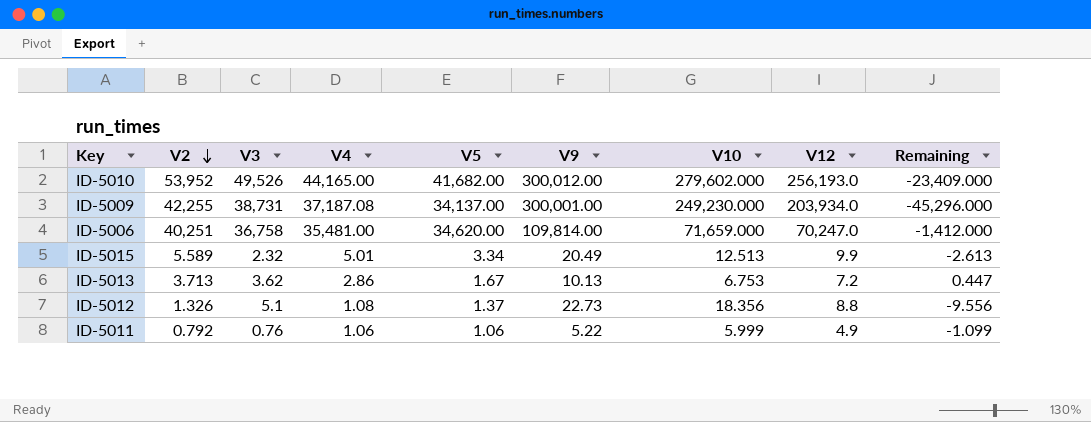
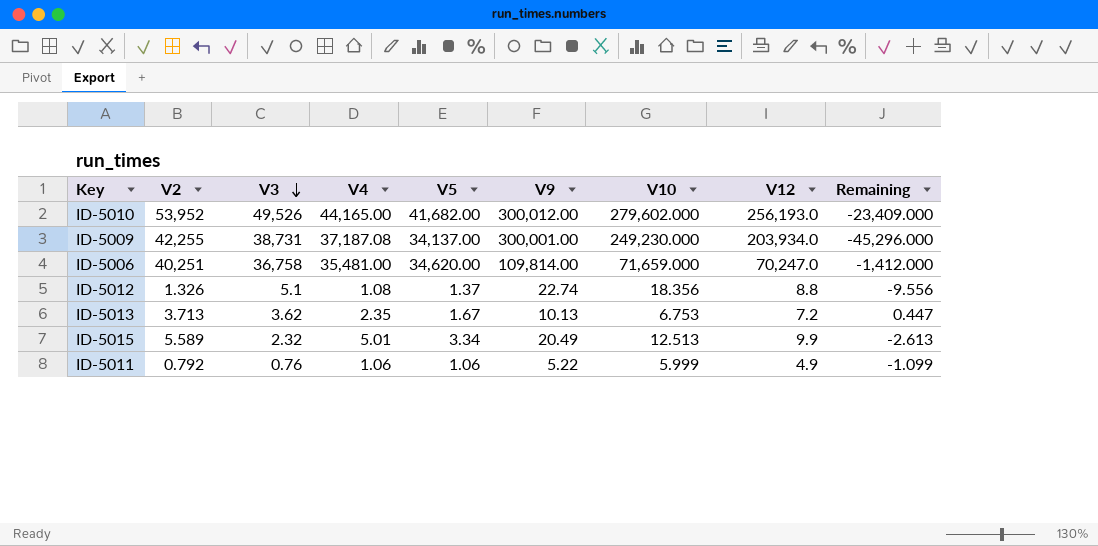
row order: V2 descending -> V3 descending
ID-5012 | V9: 22.73 -> 22.74
ID-5013 | V4: 2.86 -> 2.35

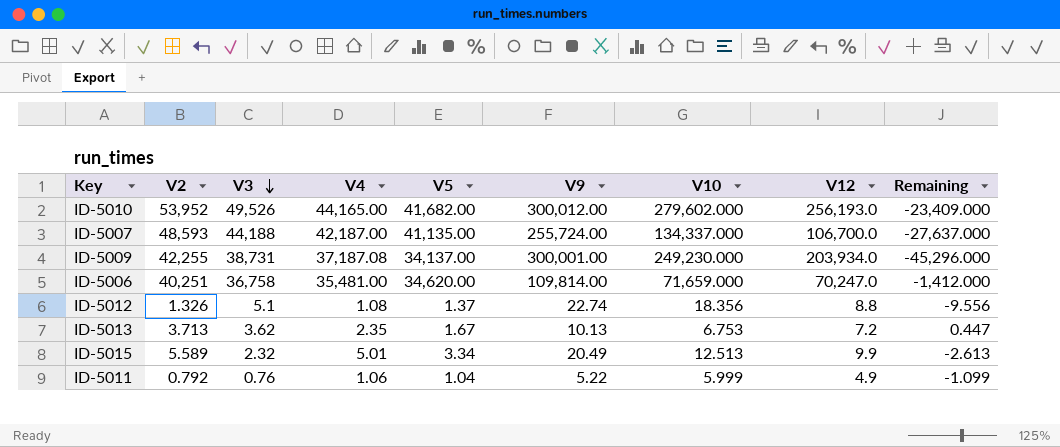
row ID-5007: none -> 48,593 | 44,188 | 42,187.00 | 41,135.00 | 255,724.00 | 134,337.000 | 106,700.0 | -27,637.000
ID-5011 | V5: 1.06 -> 1.04

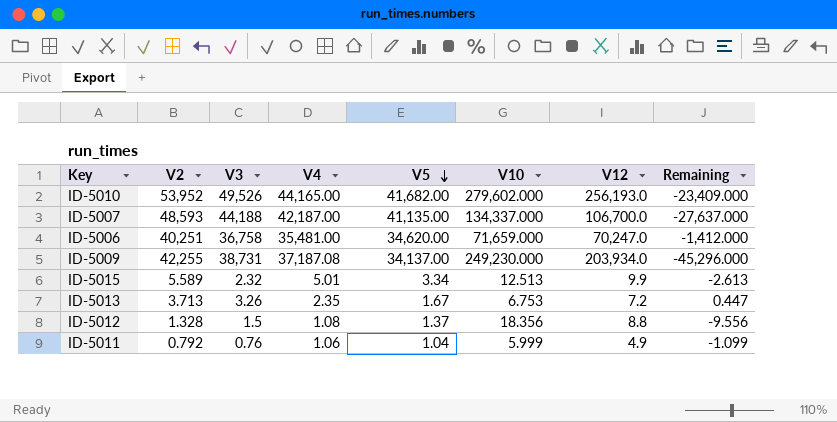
row order: V3 descending -> V5 descending
column V9 | position: 6 -> none
ID-5013 | V3: 3.62 -> 3.26
ID-5012 | V2: 1.326 -> 1.328
ID-5012 | V3: 5.1 -> 1.5

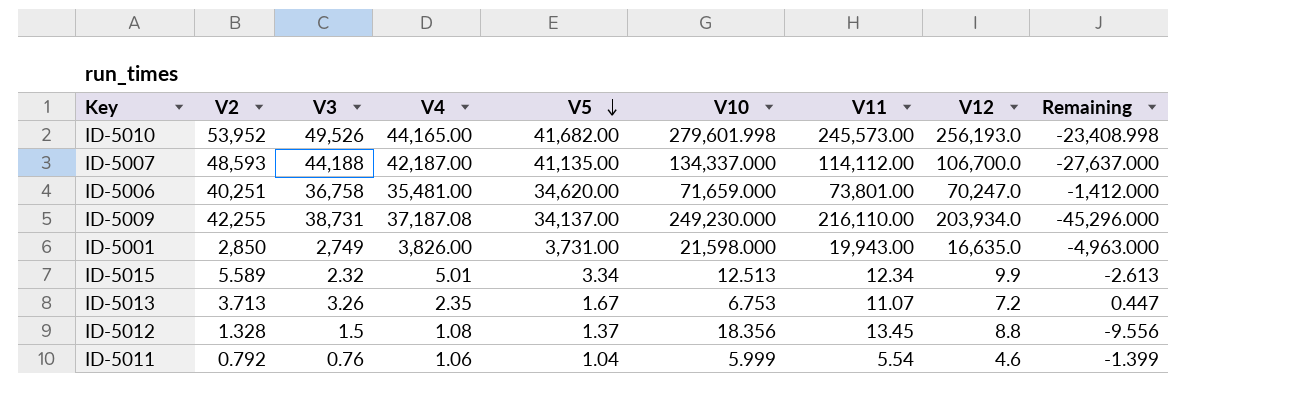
column V11 | position: none -> 7
ID-5010 | V10: 279,602.000 -> 279,601.998
ID-5010 | Remaining: -23,409.000 -> -23,408.998
row ID-5001: none -> 2,850 | 2,749 | 3,826.00 | 3,731.00 | 21,598.000 | 19,943.00 | 16,635.0 | -4,963.000
ID-5011 | V12: 4.9 -> 4.6
ID-5011 | Remaining: -1.099 -> -1.399

